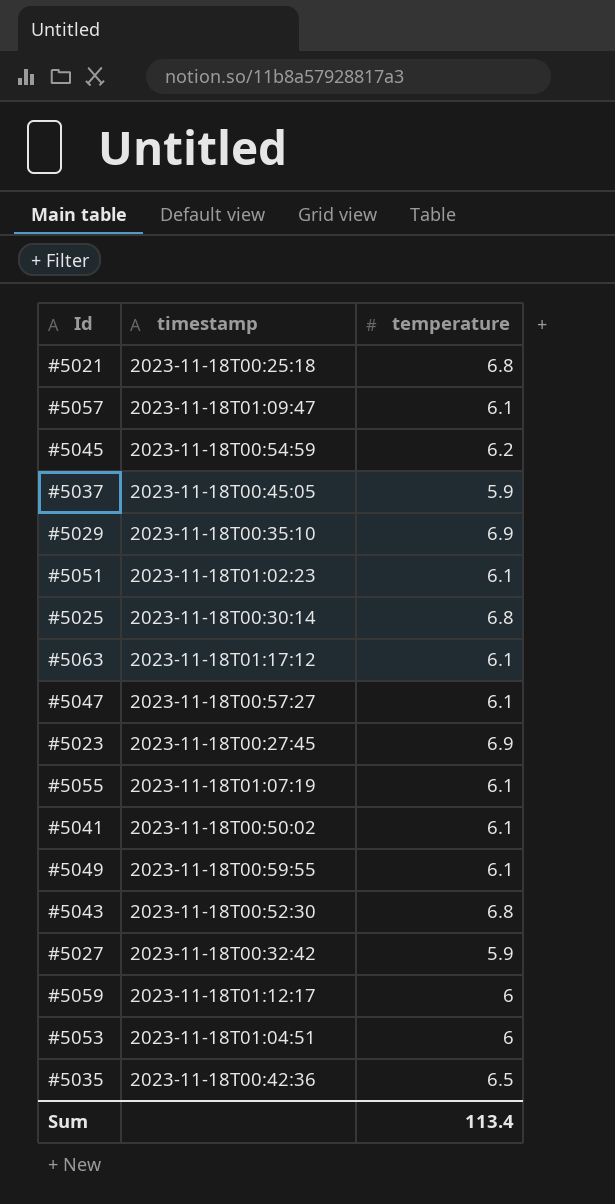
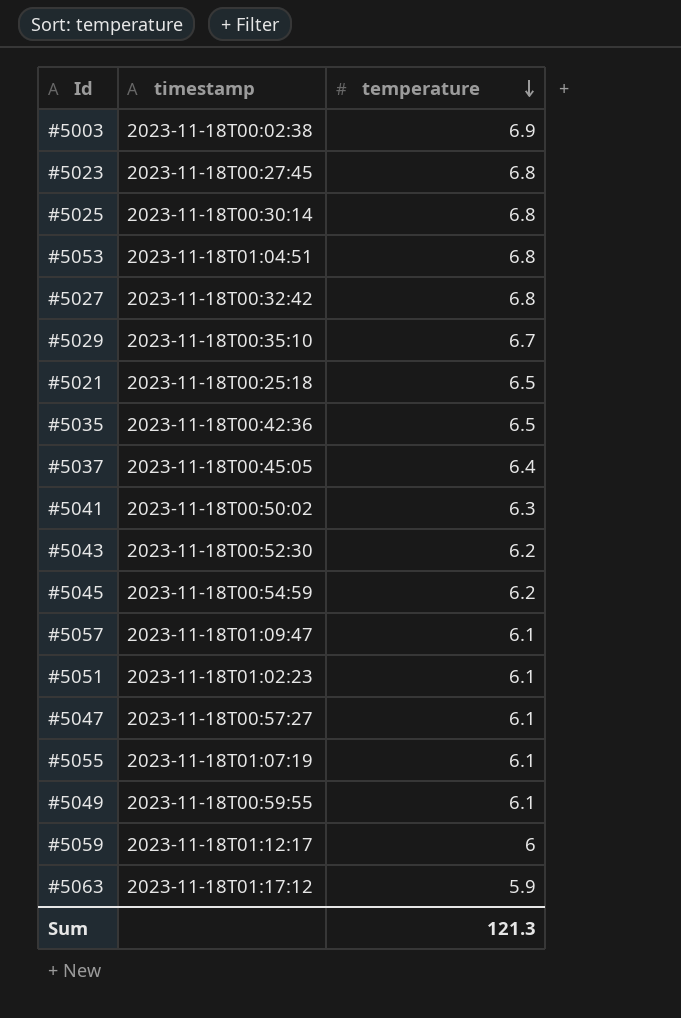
row order: none -> temperature descending
row #5003: none -> 2023-11-18T00:02:38 | 6.9
#5023 | temperature: 6.9 -> 6.8
#5053 | temperature: 6 -> 6.8
#5027 | temperature: 5.9 -> 6.8
#5029 | temperature: 6.9 -> 6.7
#5021 | temperature: 6.8 -> 6.5
#5037 | temperature: 5.9 -> 6.4
#5041 | temperature: 6.1 -> 6.3
#5043 | temperature: 6.8 -> 6.2
#5063 | temperature: 6.1 -> 5.9
Sum | temperature: 113.4 -> 121.3

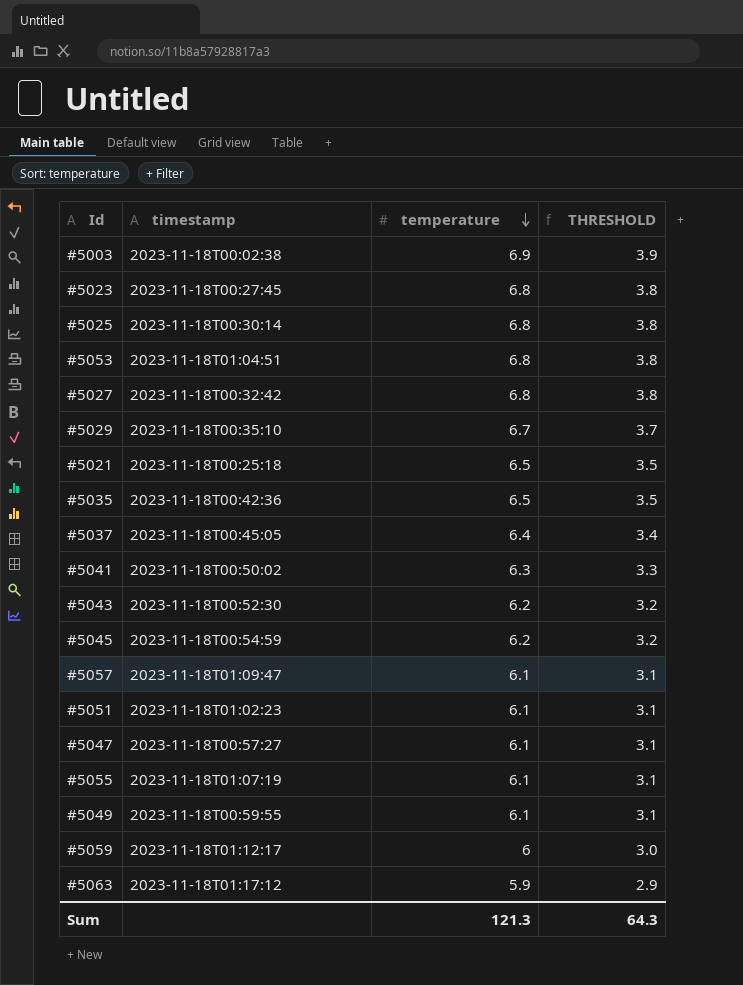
column THRESHOLD | formula: none -> [temperature] - 3

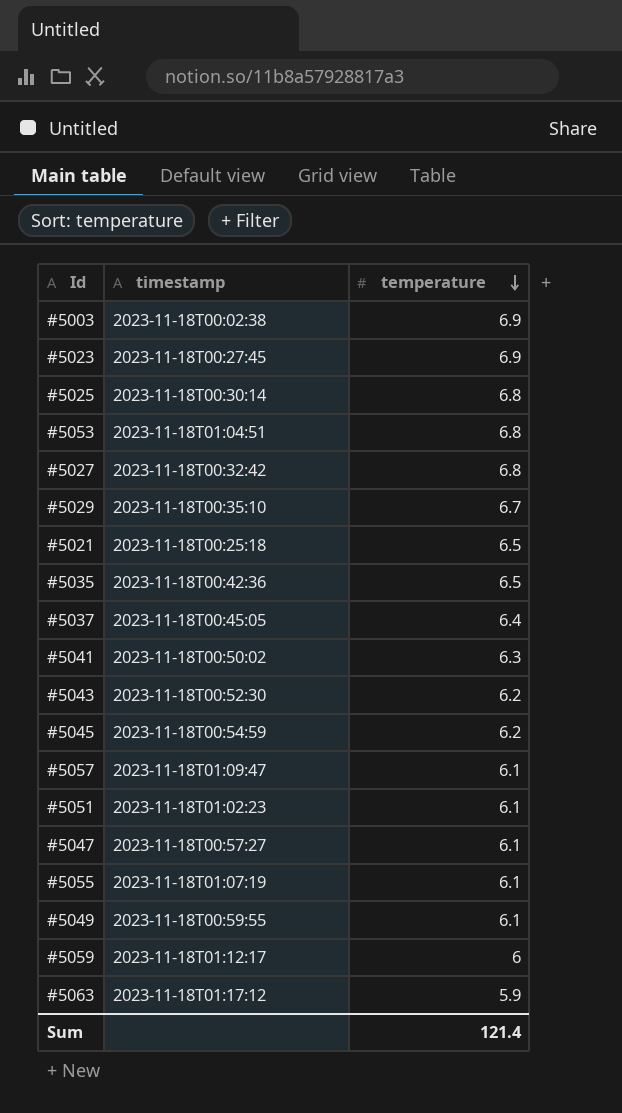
column THRESHOLD | formula: [temperature] - 3 -> none
#5023 | temperature: 6.8 -> 6.9
Sum | temperature: 121.3 -> 121.4

